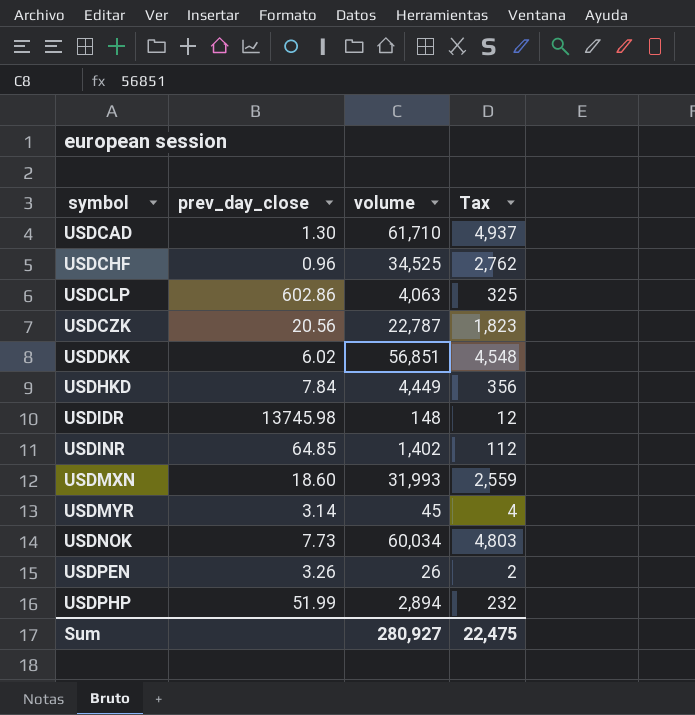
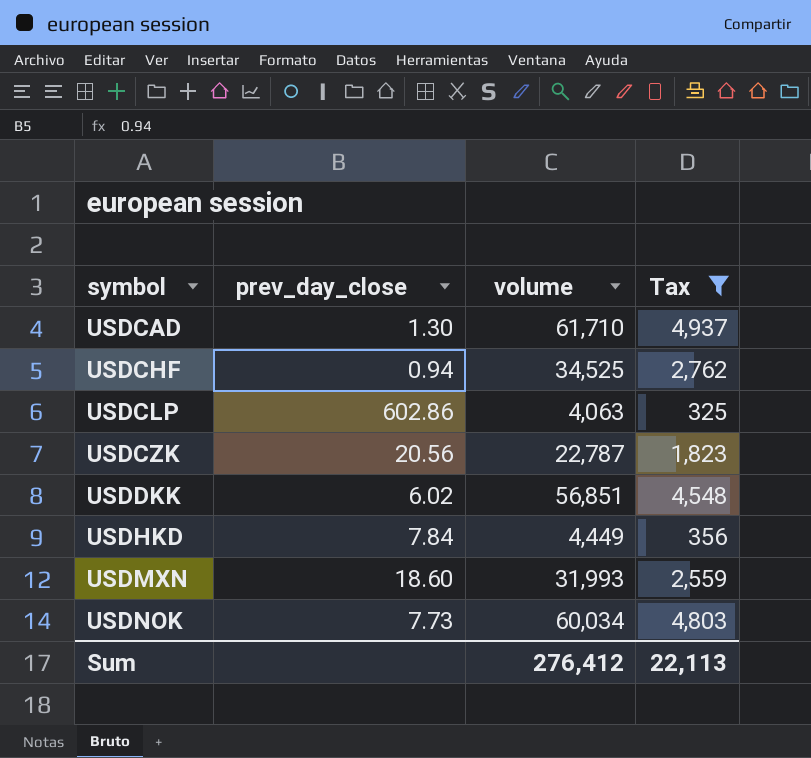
filter: none -> Tax >= 325
USDCHF | prev_day_close: 0.96 -> 0.94
Sum | volume: 280,927 -> 276,412
Sum | Tax: 22,475 -> 22,113

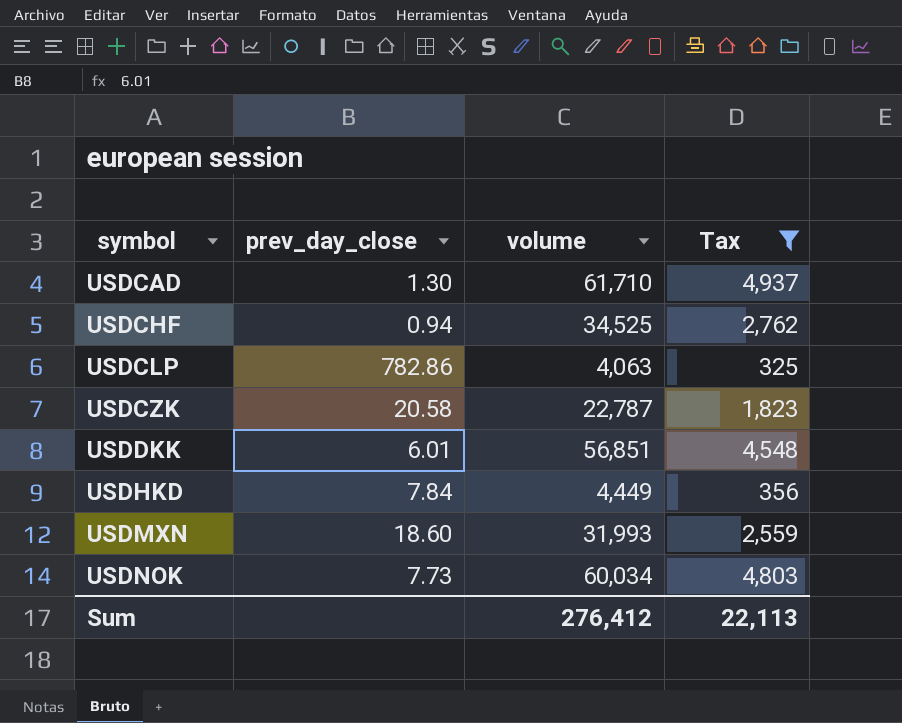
USDCLP | prev_day_close: 602.86 -> 782.86
USDCZK | prev_day_close: 20.56 -> 20.58
USDDKK | prev_day_close: 6.02 -> 6.01

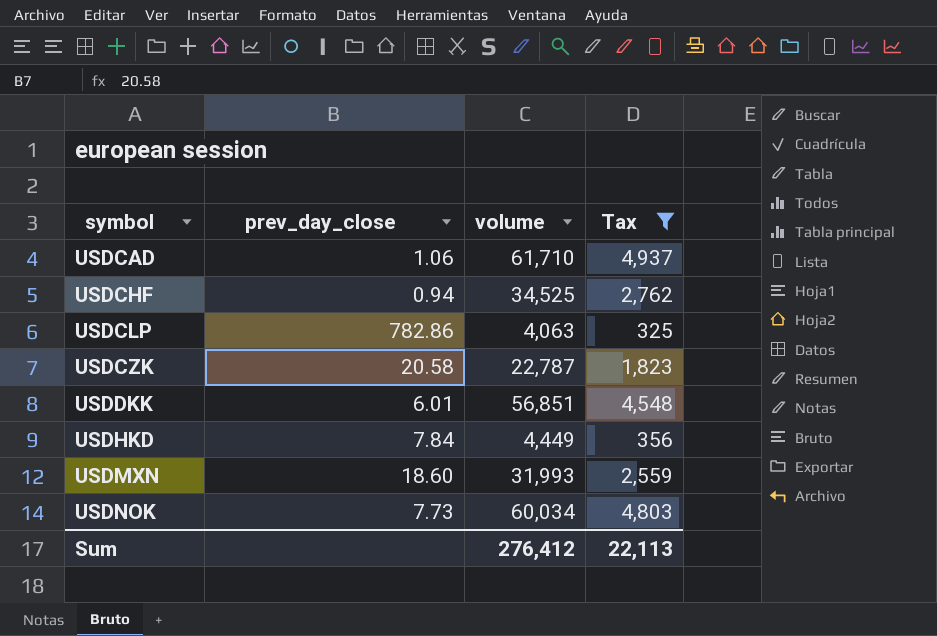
USDCAD | prev_day_close: 1.30 -> 1.06

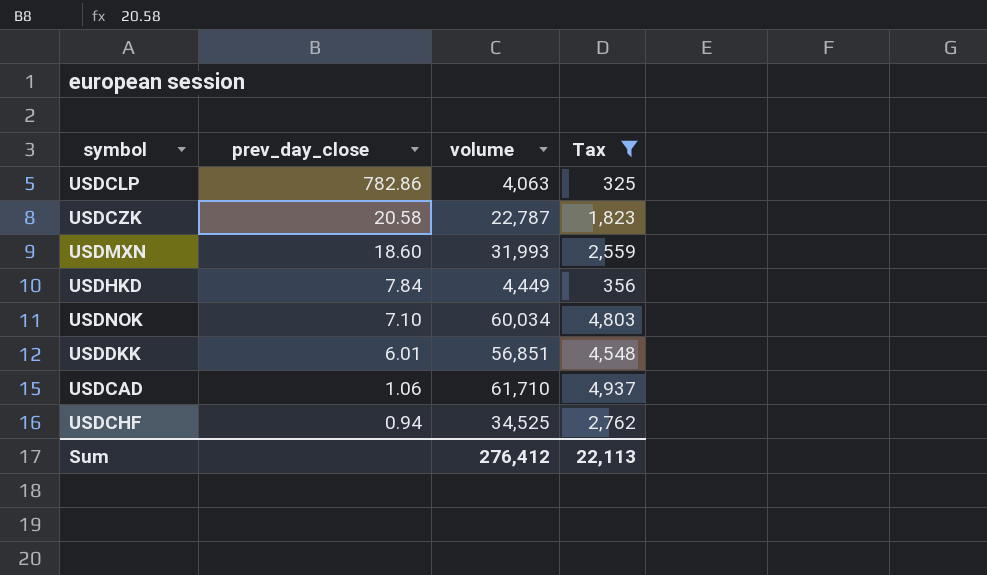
row order: symbol ascending -> prev_day_close descending
USDNOK | prev_day_close: 7.73 -> 7.10

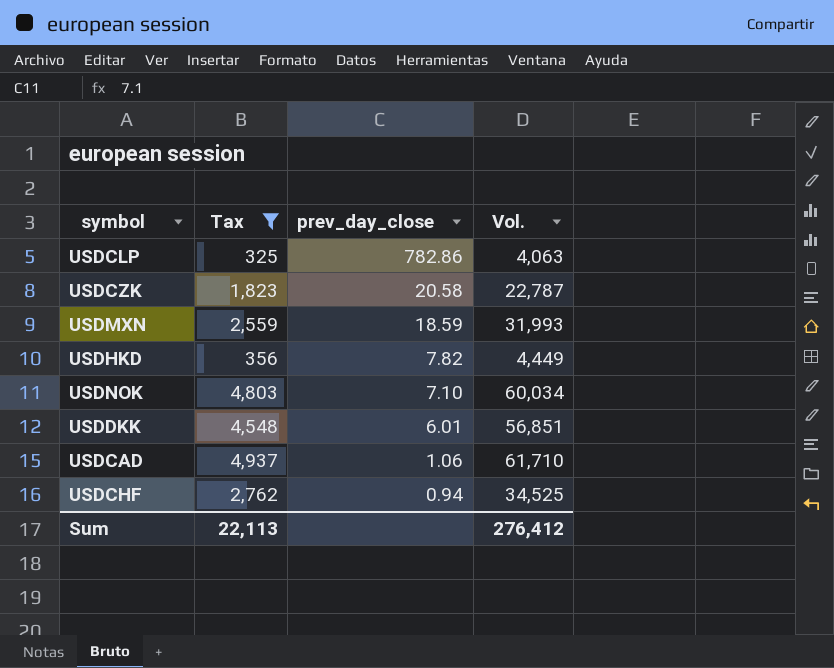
column Tax | position: 4 -> 2
column name: volume -> Vol.
USDMXN | prev_day_close: 18.60 -> 18.59
USDHKD | prev_day_close: 7.84 -> 7.82

